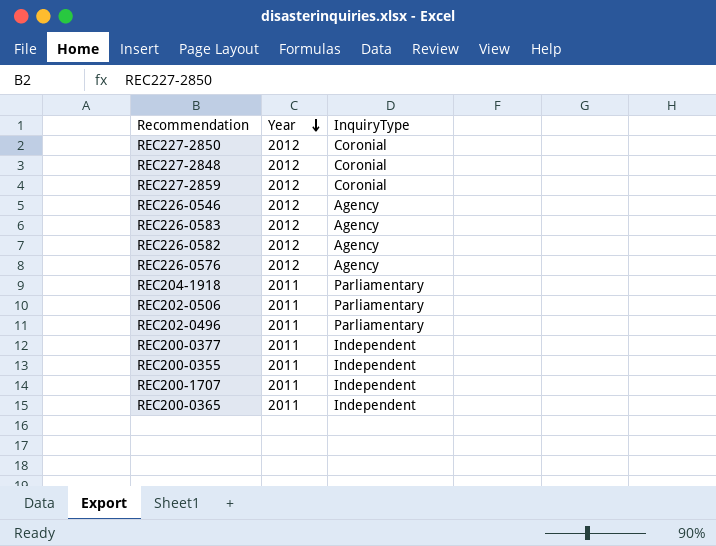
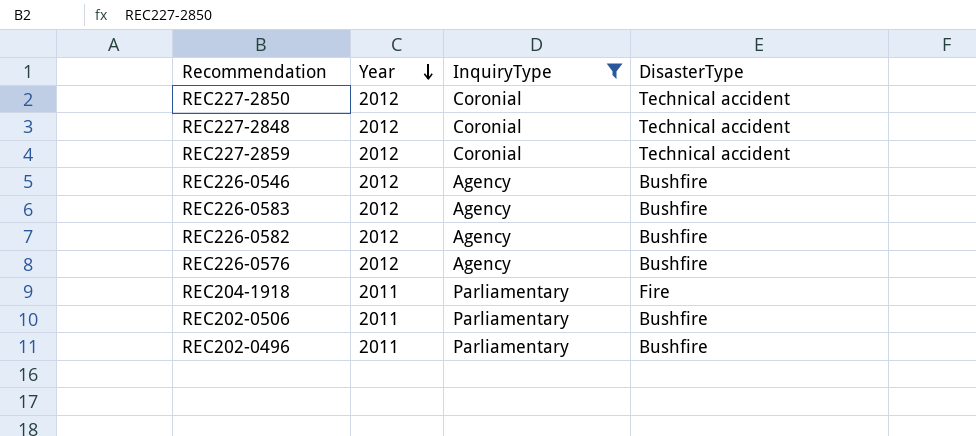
filter: none -> InquiryType != Independent
column DisasterType | position: none -> 4

